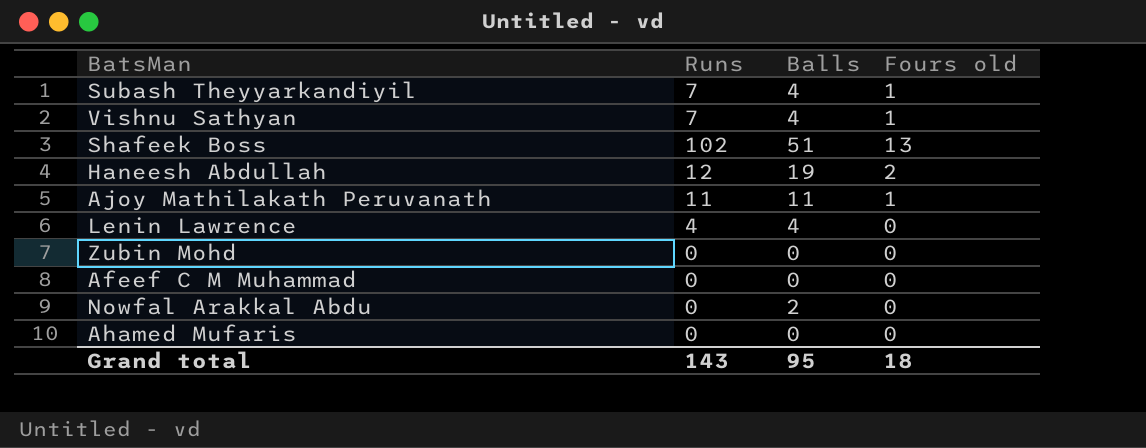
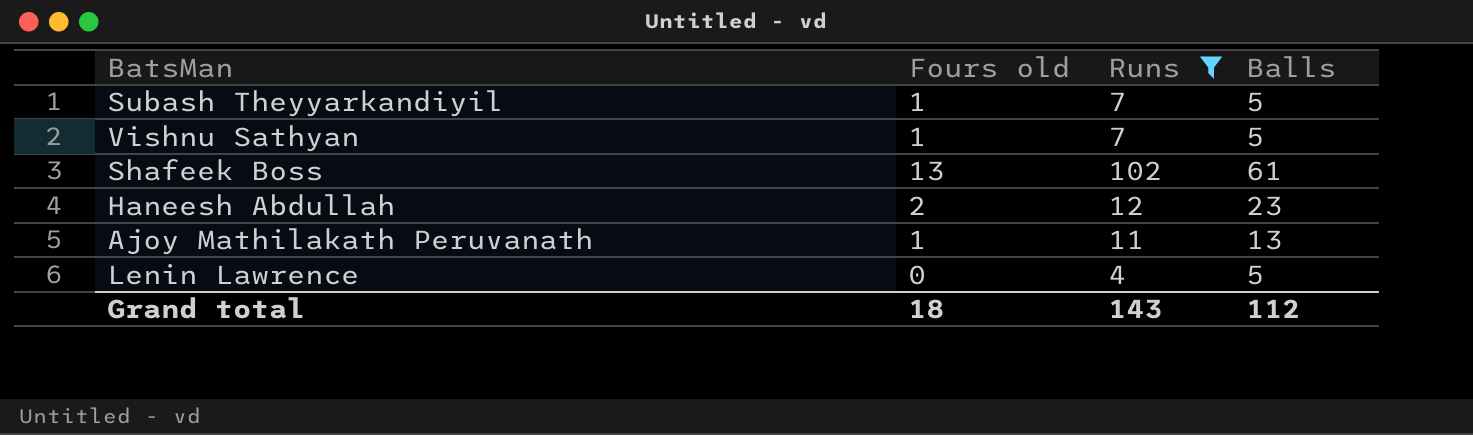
filter: none -> Runs != 0
column Fours old | position: 4 -> 2
Subash Theyyarkandiyil | Balls: 4 -> 5
Vishnu Sathyan | Balls: 4 -> 5
Shafeek Boss | Balls: 51 -> 61
Haneesh Abdullah | Balls: 19 -> 23
Ajoy Mathilakath Peruvanath | Balls: 11 -> 13
Lenin Lawrence | Balls: 4 -> 5
Grand total | Balls: 95 -> 112

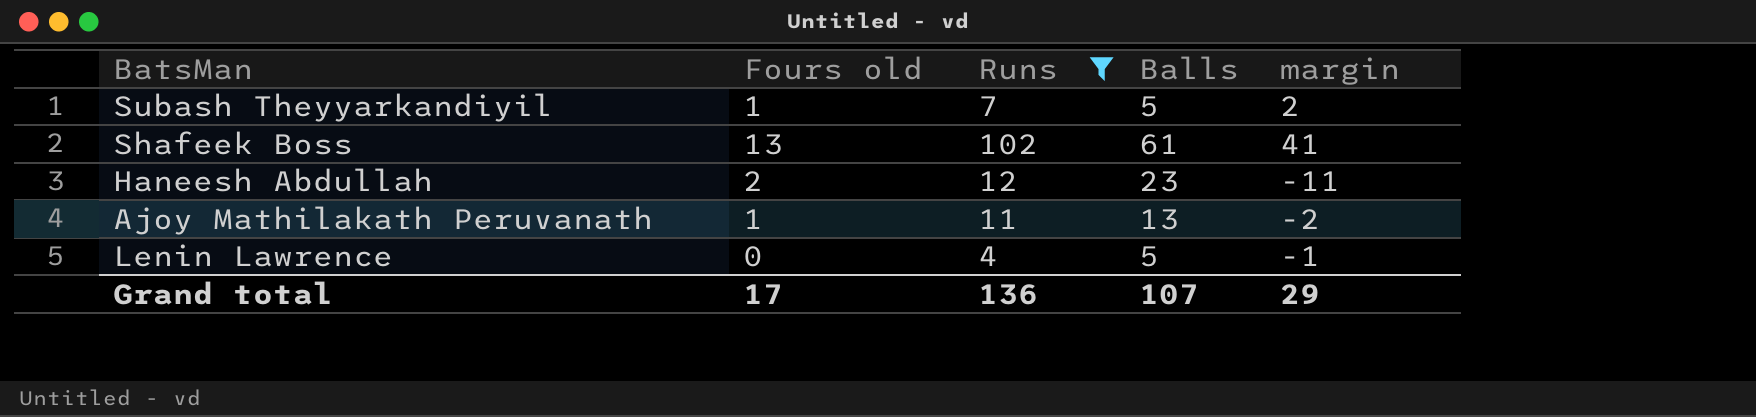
column margin | formula: none -> [Runs] - [Balls]
row Vishnu Sathyan: 1 | 7 | 5 -> none
Grand total | Fours old: 18 -> 17
Grand total | Runs: 143 -> 136
Grand total | Balls: 112 -> 107

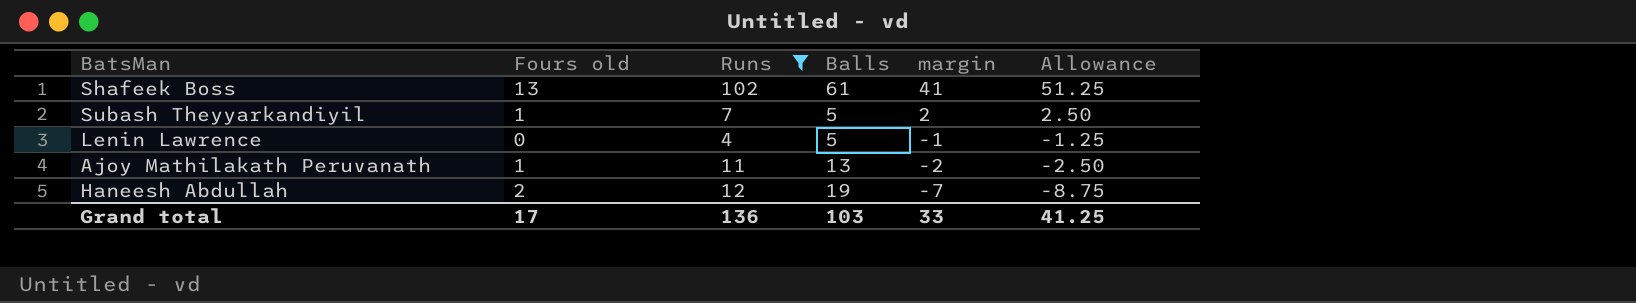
row order: none -> margin descending
column Allowance | formula: none -> [margin] * 1.25
Haneesh Abdullah | Balls: 23 -> 19
Haneesh Abdullah | margin: -11 -> -7
Grand total | Balls: 107 -> 103
Grand total | margin: 29 -> 33

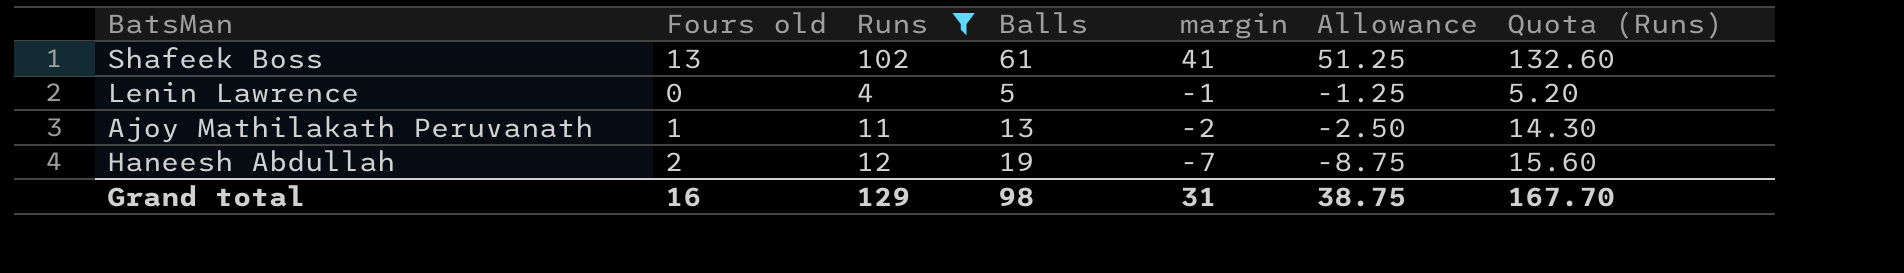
column Quota (Runs) | formula: none -> [Runs] * 1.3
row Subash Theyyarkandiyil: 1 | 7 | 5 | 2 | 2.50 -> none
Grand total | Fours old: 17 -> 16
Grand total | Runs: 136 -> 129
Grand total | Balls: 103 -> 98
Grand total | margin: 33 -> 31
Grand total | Allowance: 41.25 -> 38.75

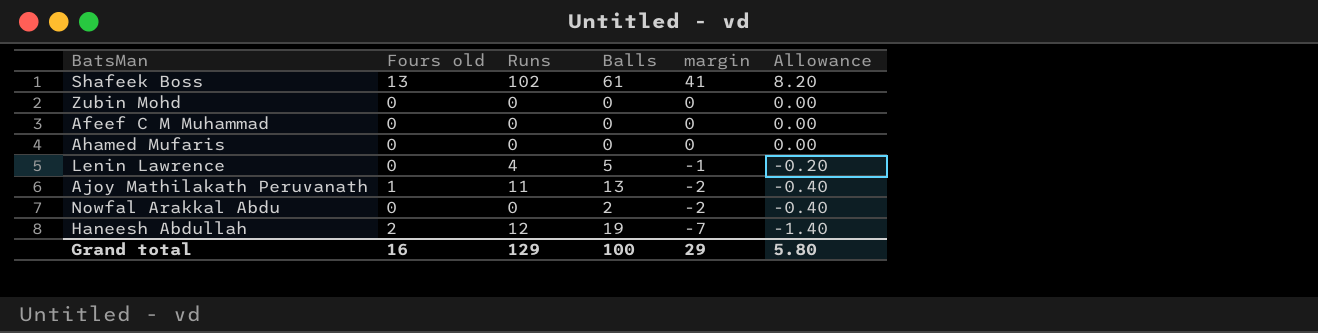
filter: Runs != 0 -> none
column Quota (Runs) | formula: [Runs] * 1.3 -> none
column Allowance | formula: [margin] * 1.25 -> [margin] * 0.2
Grand total | Balls: 98 -> 100
Grand total | margin: 31 -> 29
Grand total | Allowance: 38.75 -> 5.80

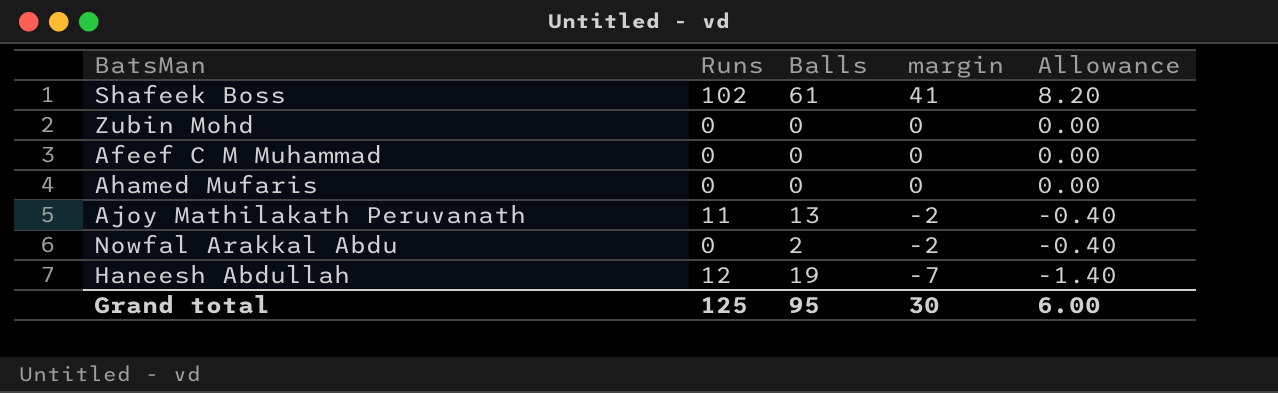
column Fours old | position: 2 -> none
row Lenin Lawrence: 0 | 4 | 5 | -1 | -0.20 -> none
Grand total | Runs: 129 -> 125
Grand total | Balls: 100 -> 95
Grand total | margin: 29 -> 30
Grand total | Allowance: 5.80 -> 6.00

